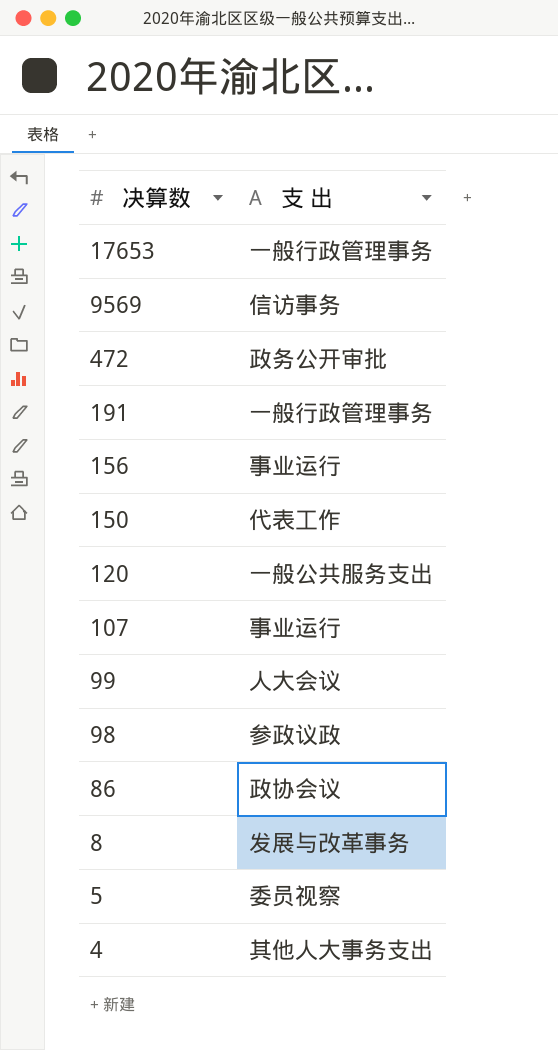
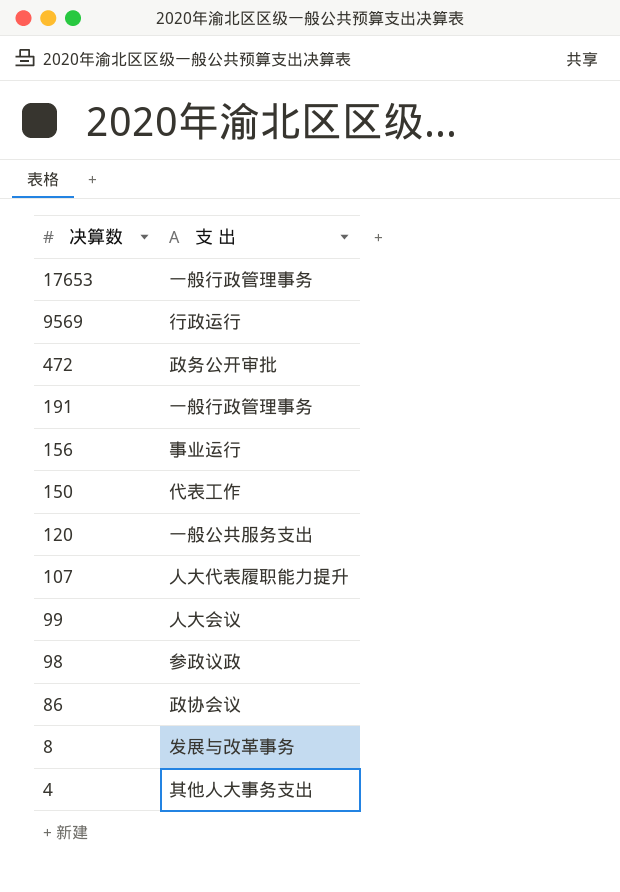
row 5: 委员视察 -> none
9569 | 支 出: 信访事务 -> 行政运行
107 | 支 出: 事业运行 -> 人大代表履职能力提升

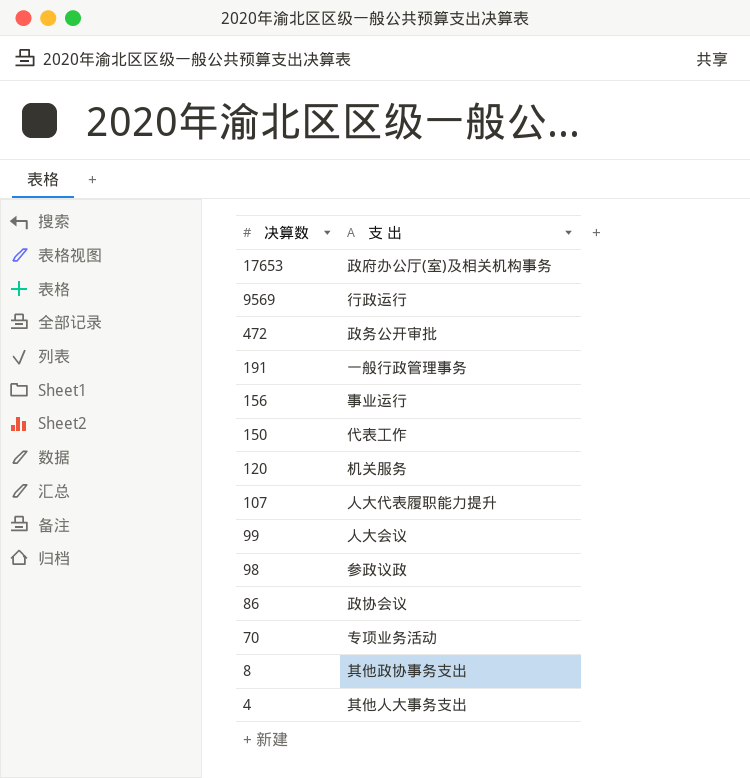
17653 | 支 出: 一般行政管理事务 -> 政府办公厅(室)及相关机构事务
120 | 支 出: 一般公共服务支出 -> 机关服务
row 70: none -> 专项业务活动
8 | 支 出: 发展与改革事务 -> 其他政协事务支出

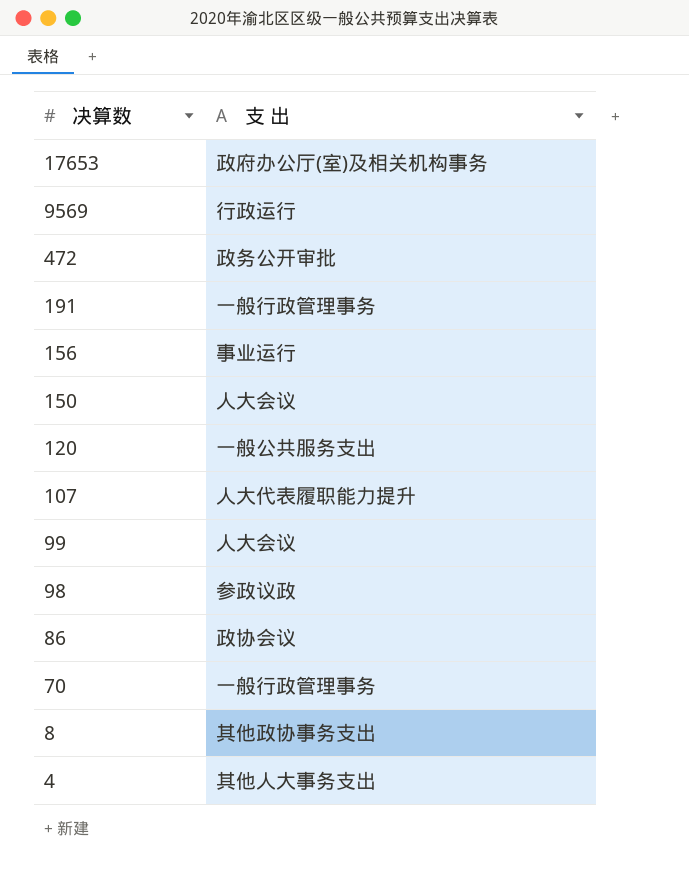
150 | 支 出: 代表工作 -> 人大会议
120 | 支 出: 机关服务 -> 一般公共服务支出
70 | 支 出: 专项业务活动 -> 一般行政管理事务

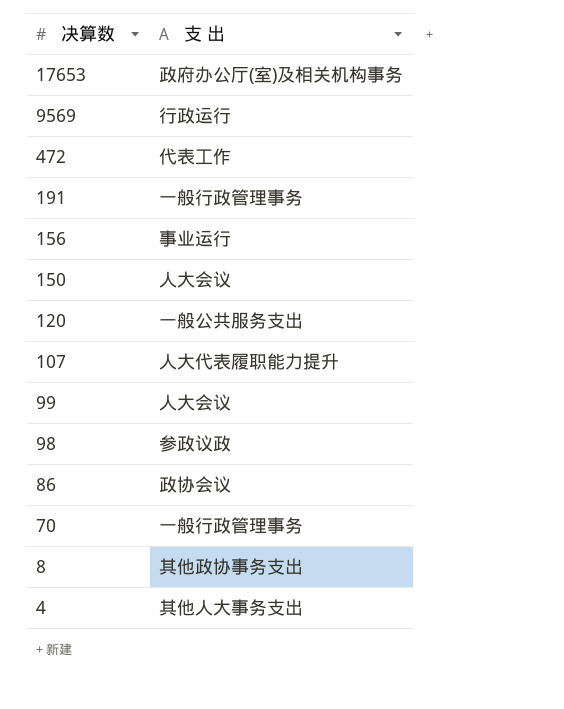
472 | 支 出: 政务公开审批 -> 代表工作

